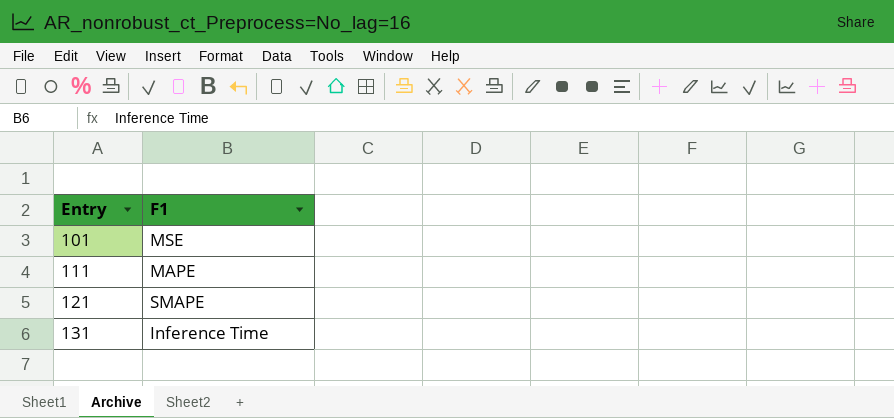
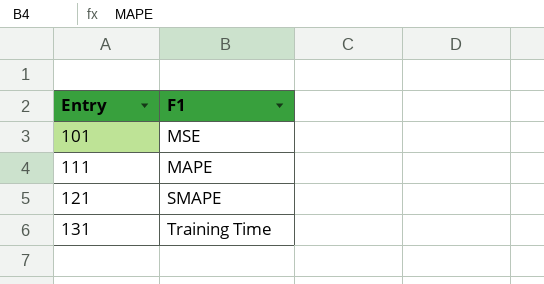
131 | F1: Inference Time -> Training Time

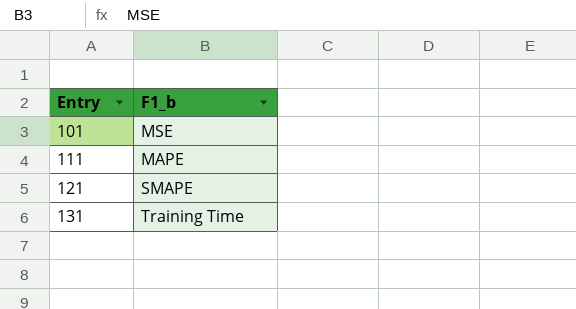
column name: F1 -> F1_b

